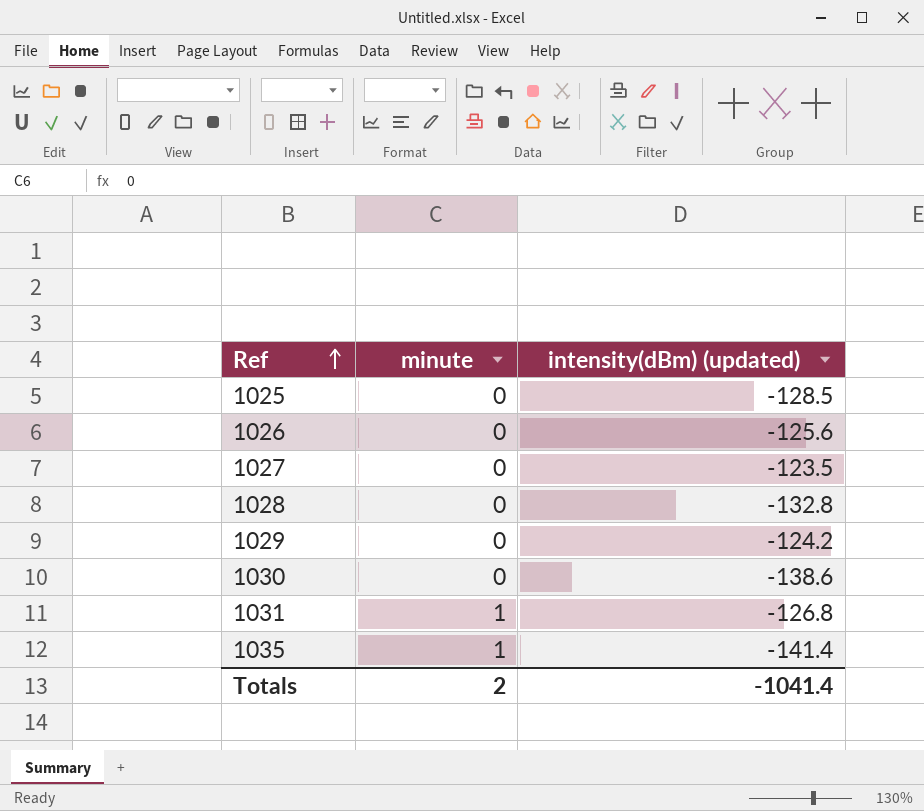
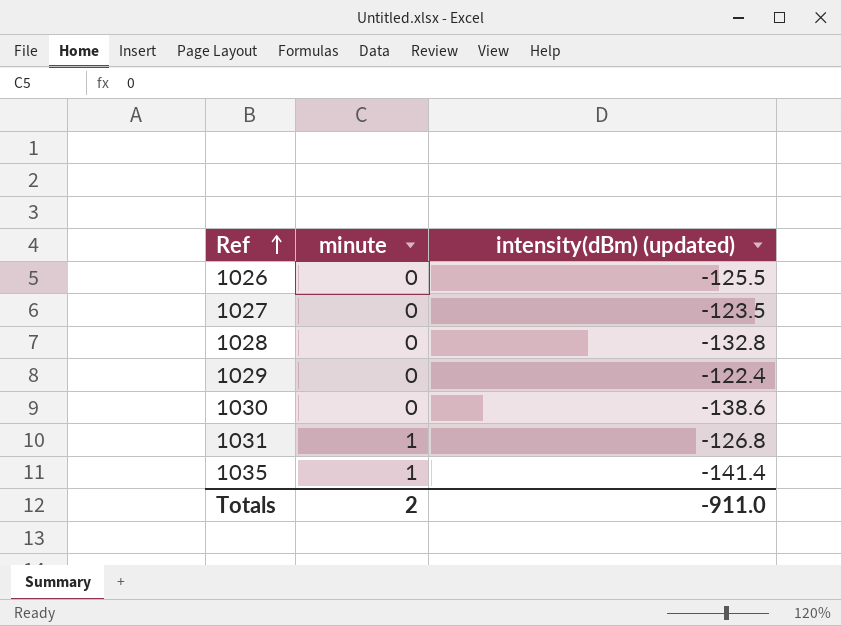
row 1025: 0 | -128.5 -> none
1026 | intensity(dBm) (updated): -125.6 -> -125.5
1029 | intensity(dBm) (updated): -124.2 -> -122.4
Totals | intensity(dBm) (updated): -1041.4 -> -911.0

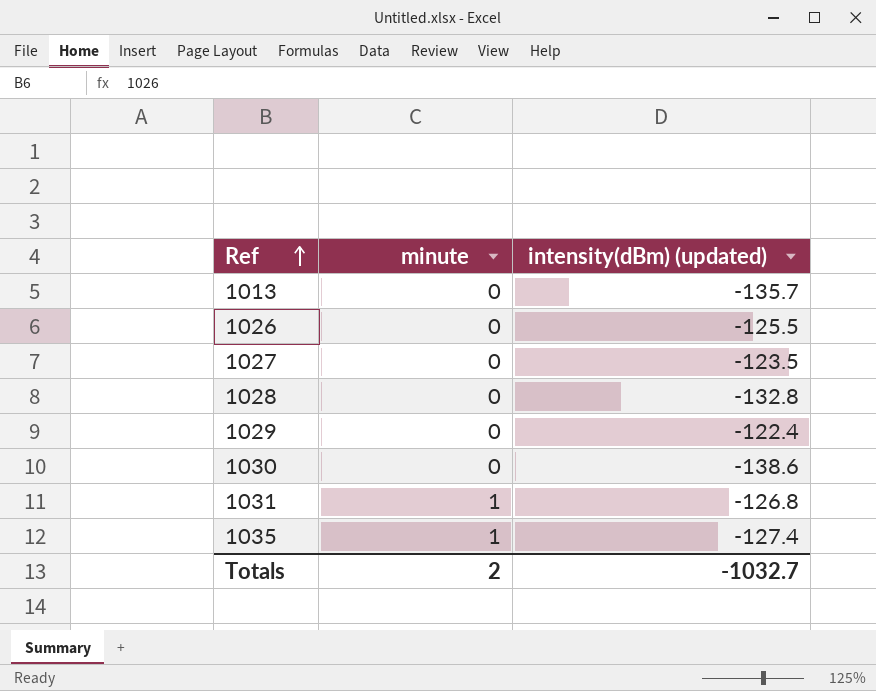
row 1013: none -> 0 | -135.7
1035 | intensity(dBm) (updated): -141.4 -> -127.4
Totals | intensity(dBm) (updated): -911.0 -> -1032.7

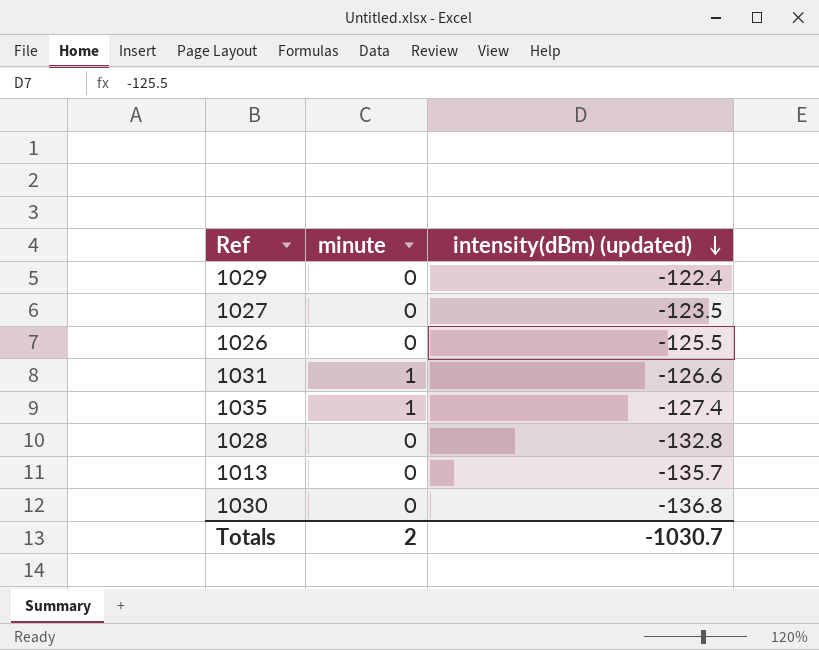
row order: Ref ascending -> intensity(dBm) (updated) descending
1031 | intensity(dBm) (updated): -126.8 -> -126.6
1030 | intensity(dBm) (updated): -138.6 -> -136.8
Totals | intensity(dBm) (updated): -1032.7 -> -1030.7

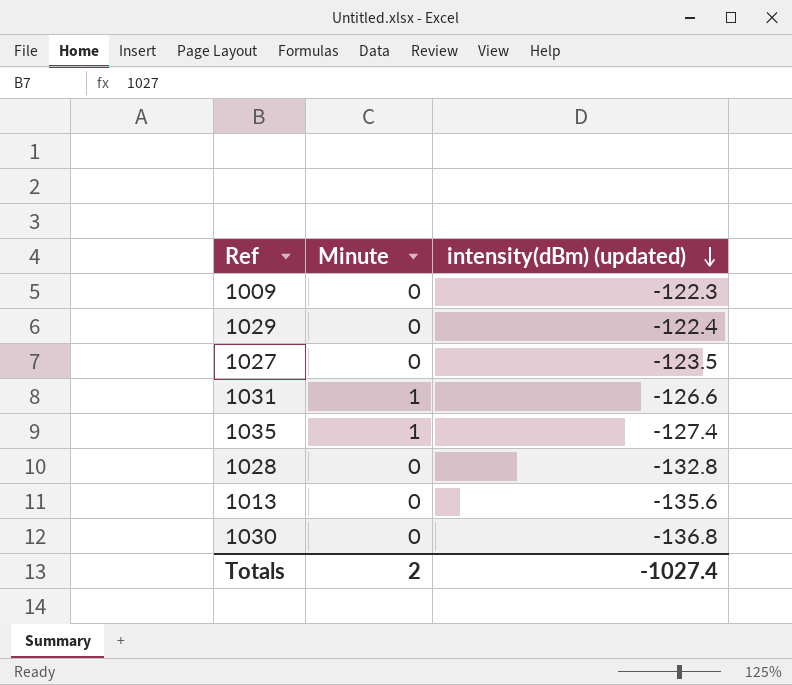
column name: minute -> Minute
row 1026: 0 | -125.5 -> none
row 1009: none -> 0 | -122.3
1013 | intensity(dBm) (updated): -135.7 -> -135.6
Totals | intensity(dBm) (updated): -1030.7 -> -1027.4

